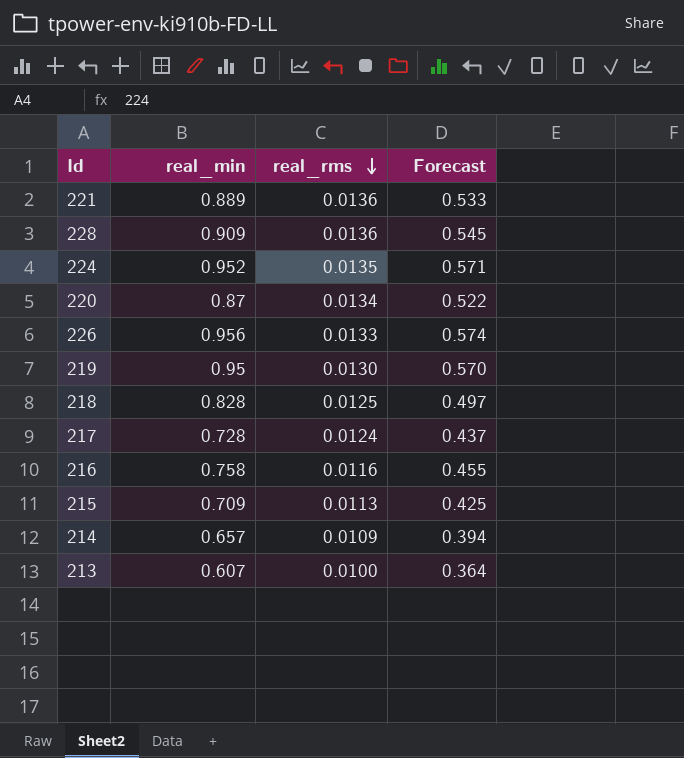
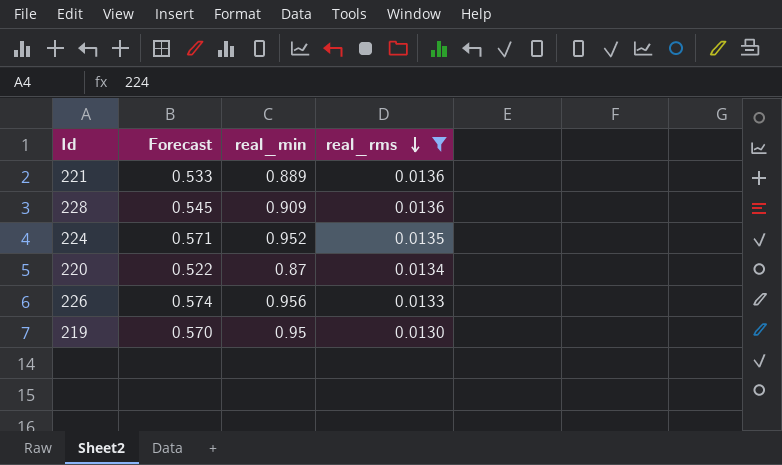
filter: none -> real_rms >= 0.0130
column Forecast | position: 4 -> 2

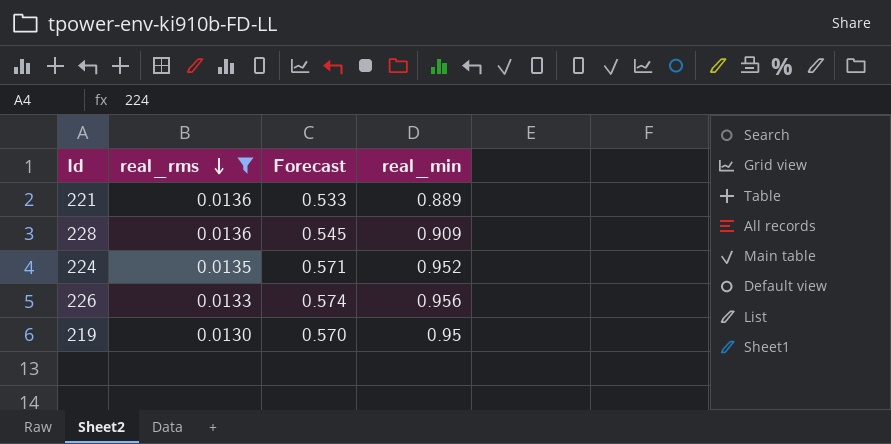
column real_rms | position: 4 -> 2
row 220: 0.522 | 0.87 | 0.0134 -> none

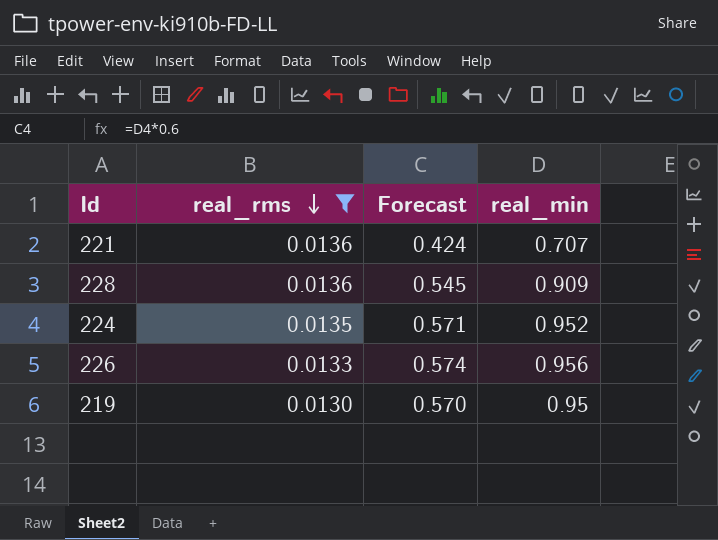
221 | Forecast: 0.533 -> 0.424
221 | real_min: 0.889 -> 0.707

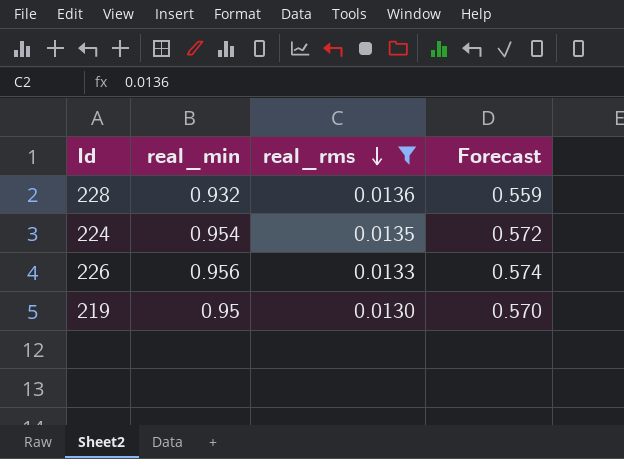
column real_min | position: 4 -> 2
row 221: 0.0136 | 0.424 | 0.707 -> none
228 | real_min: 0.909 -> 0.932
228 | Forecast: 0.545 -> 0.559
224 | real_min: 0.952 -> 0.954
224 | Forecast: 0.571 -> 0.572

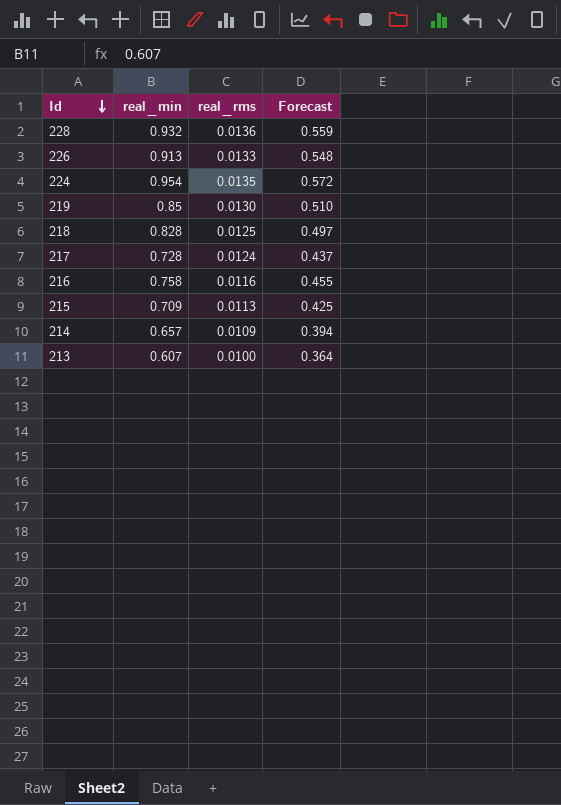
filter: real_rms >= 0.0130 -> none
row order: real_rms descending -> Id descending
226 | real_min: 0.956 -> 0.913
226 | Forecast: 0.574 -> 0.548
219 | real_min: 0.95 -> 0.85
219 | Forecast: 0.570 -> 0.510

